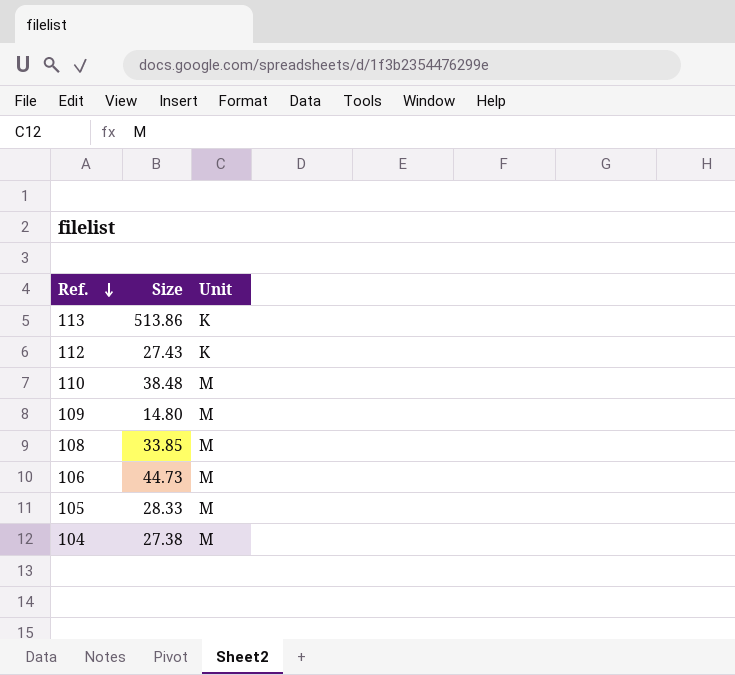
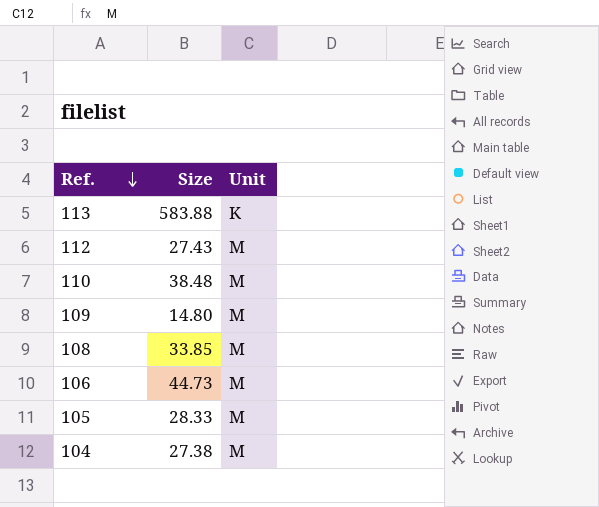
113 | Size: 513.86 -> 583.88
112 | Unit: K -> M

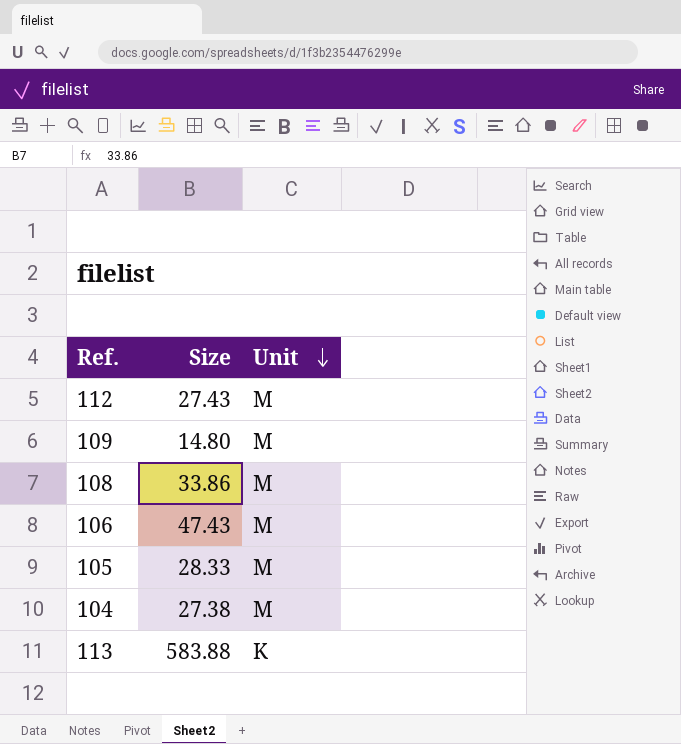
row order: Ref. descending -> Unit descending
row 110: 38.48 | M -> none
108 | Size: 33.85 -> 33.86
106 | Size: 44.73 -> 47.43

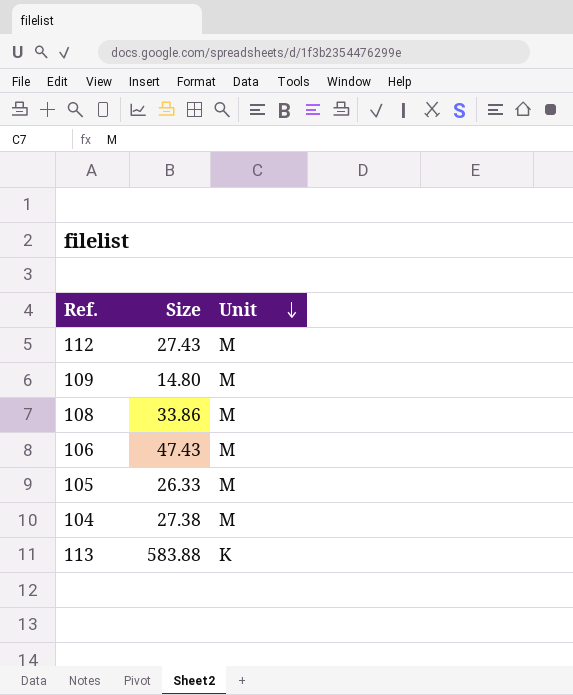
105 | Size: 28.33 -> 26.33

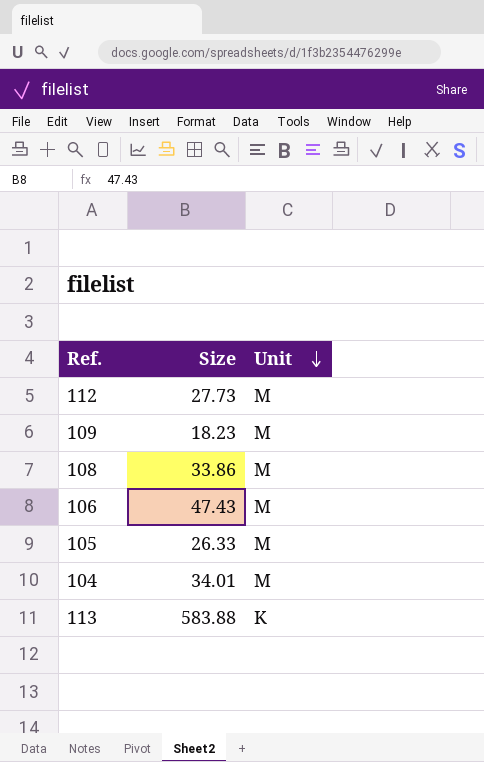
112 | Size: 27.43 -> 27.73
109 | Size: 14.80 -> 18.23
104 | Size: 27.38 -> 34.01

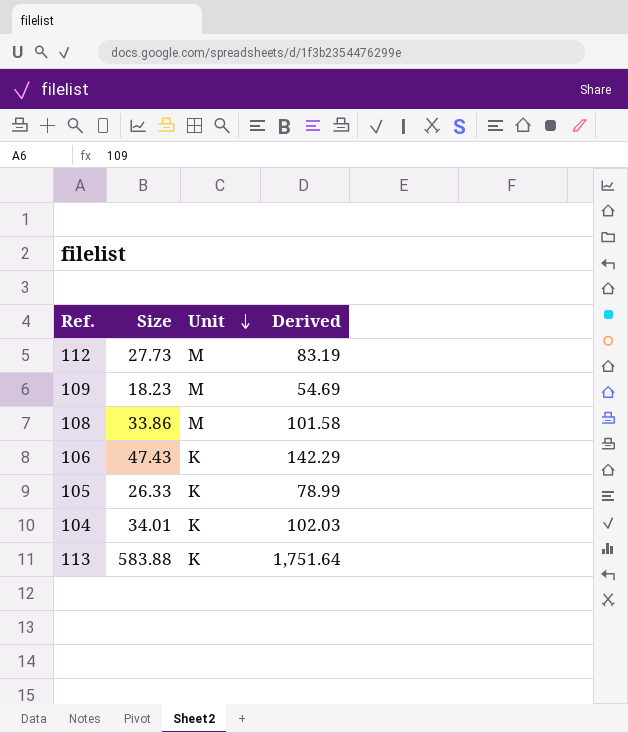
column Derived | formula: none -> [Size] * 3
106 | Unit: M -> K
105 | Unit: M -> K
104 | Unit: M -> K

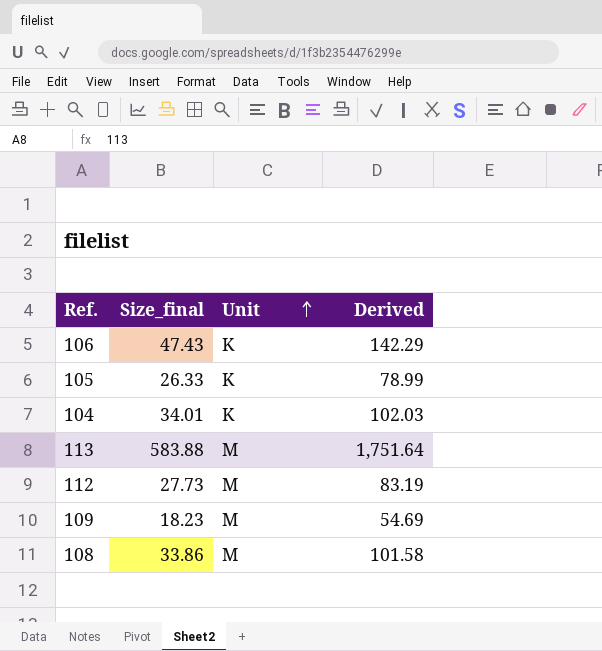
row order: Unit descending -> Unit ascending
column name: Size -> Size_final
113 | Unit: K -> M

